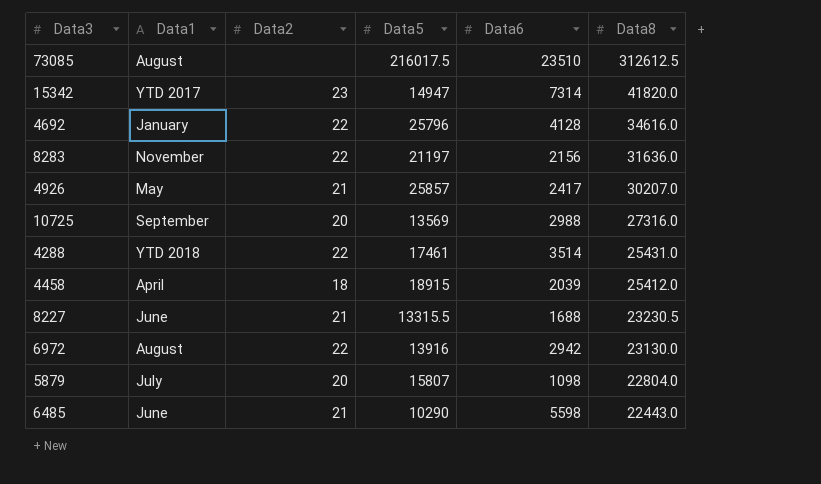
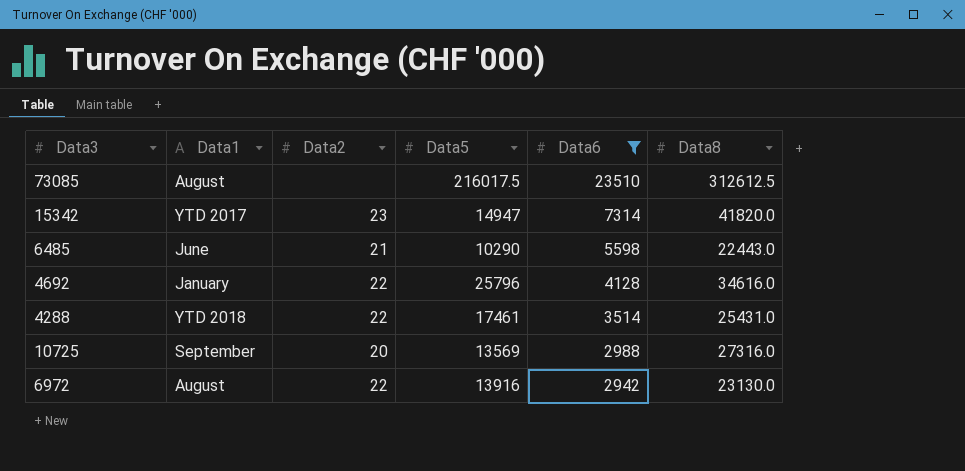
filter: none -> Data6 >= 2942
row order: Data8 descending -> Data6 descending

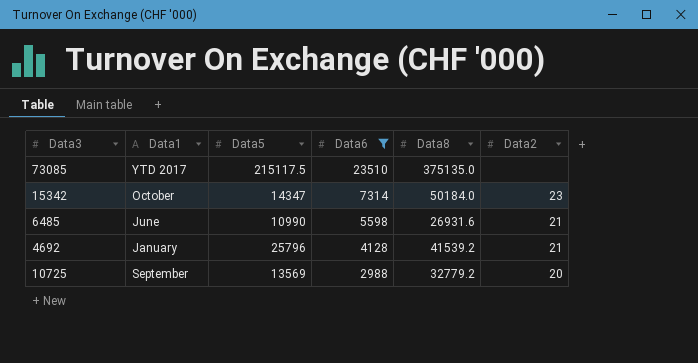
column Data2 | position: 3 -> 6
row 4288: YTD 2018 | 22 | 17461 | 3514 | 25431.0 -> none
row 6972: August | 22 | 13916 | 2942 | 23130.0 -> none
73085 | Data1: August -> YTD 2017
73085 | Data5: 216017.5 -> 215117.5
73085 | Data8: 312612.5 -> 375135.0
15342 | Data1: YTD 2017 -> October
15342 | Data5: 14947 -> 14347
15342 | Data8: 41820.0 -> 50184.0
6485 | Data5: 10290 -> 10990
6485 | Data8: 22443.0 -> 26931.6
4692 | Data8: 34616.0 -> 41539.2
4692 | Data2: 22 -> 21
10725 | Data8: 27316.0 -> 32779.2

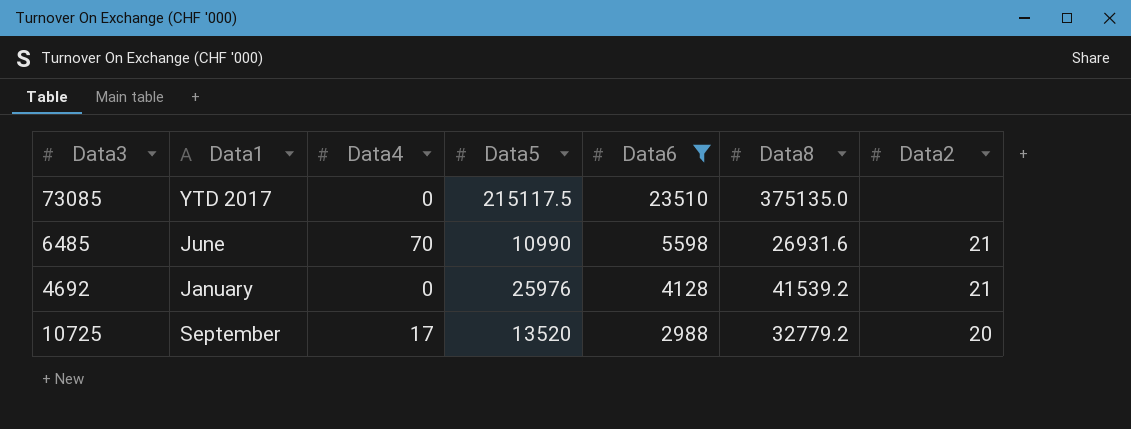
column Data4 | position: none -> 3
row 15342: October | 14347 | 7314 | 50184.0 | 23 -> none
4692 | Data5: 25796 -> 25976
10725 | Data5: 13569 -> 13520

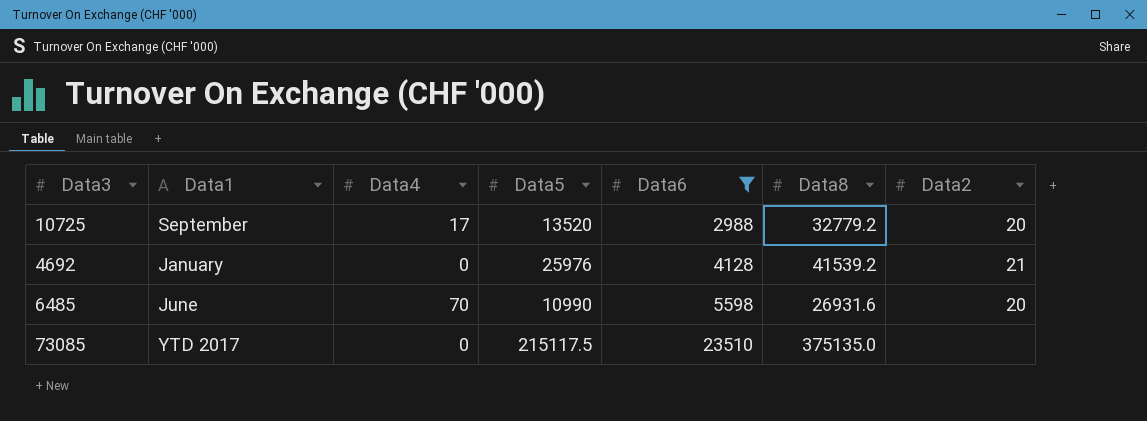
row order: Data6 descending -> Data6 ascending
6485 | Data2: 21 -> 20

